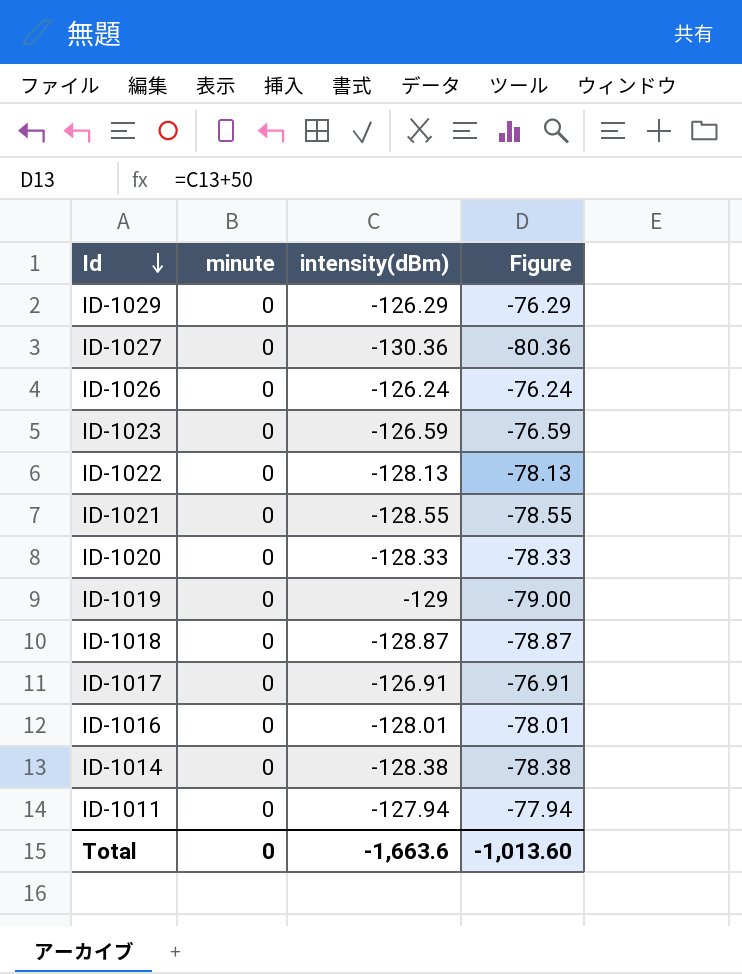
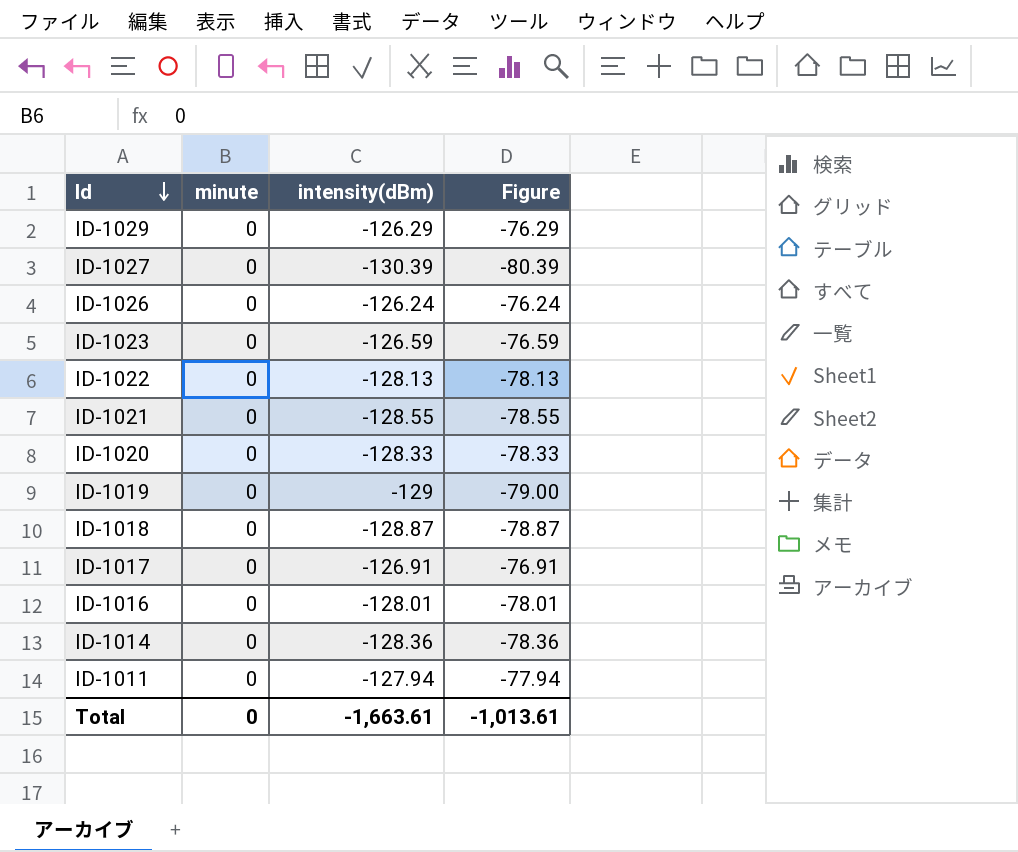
ID-1027 | intensity(dBm): -130.36 -> -130.39
ID-1027 | Figure: -80.36 -> -80.39
ID-1014 | intensity(dBm): -128.38 -> -128.36
ID-1014 | Figure: -78.38 -> -78.36
Total | intensity(dBm): -1,663.6 -> -1,663.61
Total | Figure: -1,013.60 -> -1,013.61

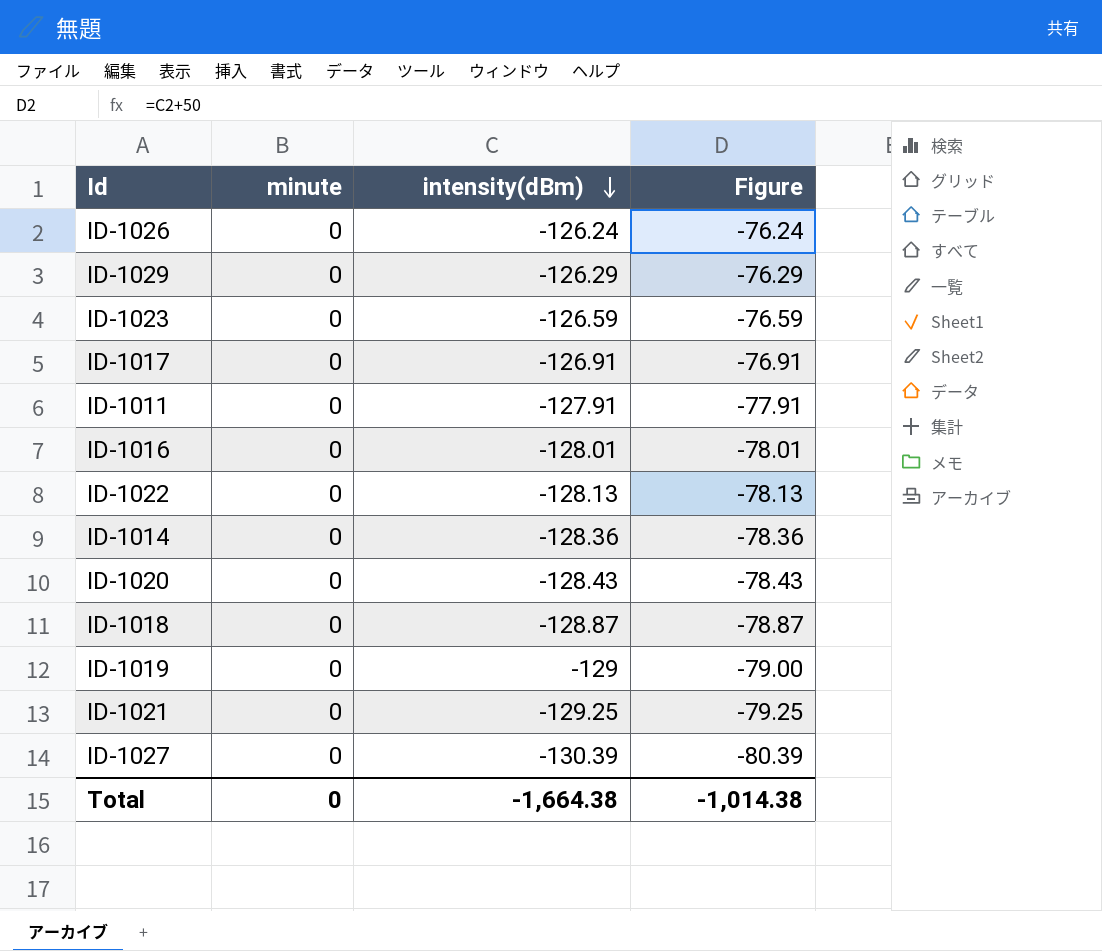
row order: Id descending -> intensity(dBm) descending
ID-1011 | intensity(dBm): -127.94 -> -127.91
ID-1011 | Figure: -77.94 -> -77.91
ID-1020 | intensity(dBm): -128.33 -> -128.43
ID-1020 | Figure: -78.33 -> -78.43
ID-1021 | intensity(dBm): -128.55 -> -129.25
ID-1021 | Figure: -78.55 -> -79.25
Total | intensity(dBm): -1,663.61 -> -1,664.38
Total | Figure: -1,013.61 -> -1,014.38

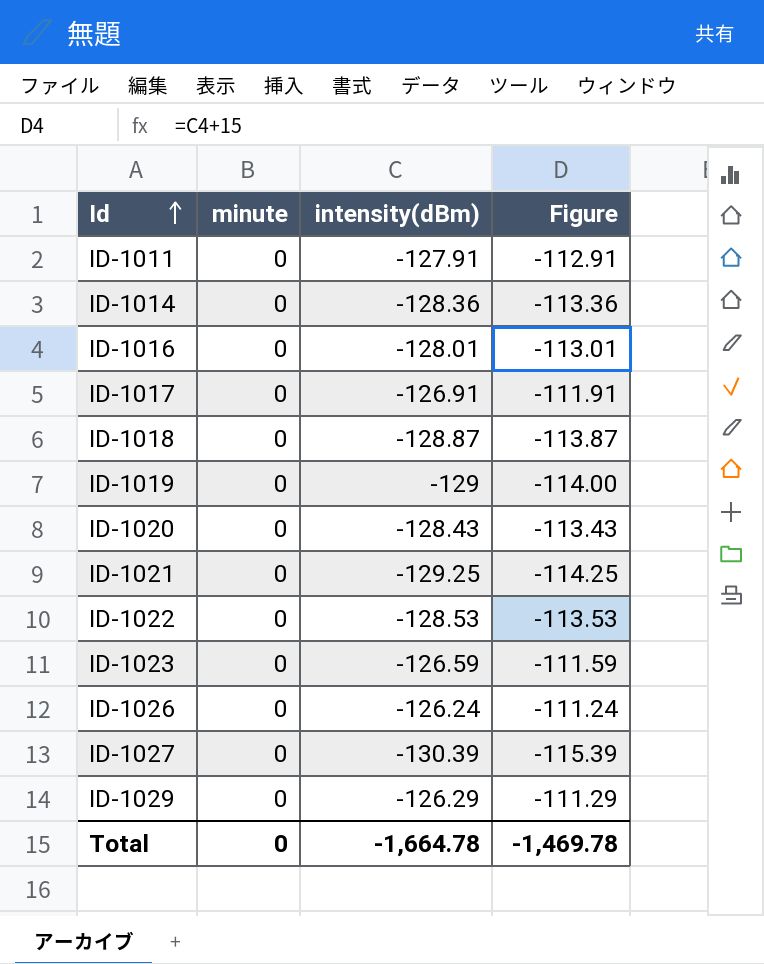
row order: intensity(dBm) descending -> Id ascending
column Figure | formula: [intensity(dBm)] + 50 -> [intensity(dBm)] + 15
ID-1022 | intensity(dBm): -128.13 -> -128.53
Total | intensity(dBm): -1,664.38 -> -1,664.78
Total | Figure: -1,014.38 -> -1,469.78

